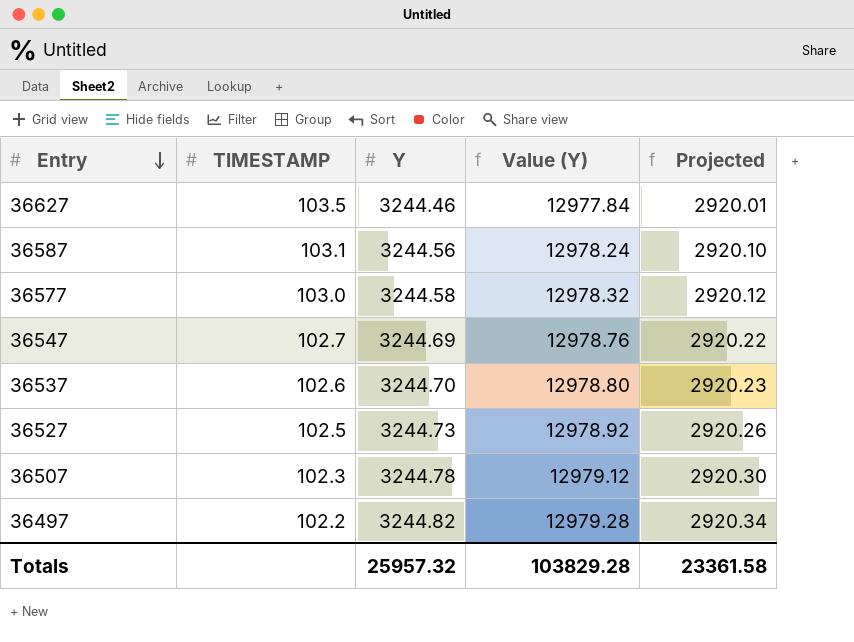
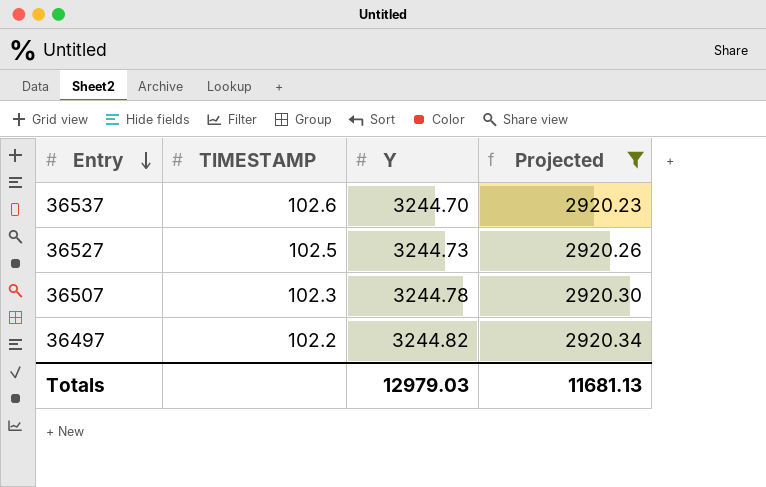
filter: none -> Projected >= 2920.23
column Value (Y) | formula: [Y] * 4 -> none
Totals | Y: 25957.32 -> 12979.03
Totals | Projected: 23361.58 -> 11681.13

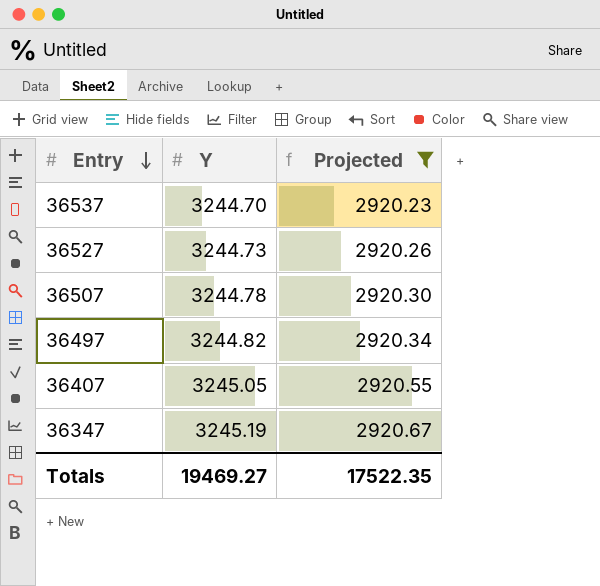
column TIMESTAMP | position: 2 -> none
row 36407: none -> 3245.05 | 2920.55
row 36347: none -> 3245.19 | 2920.67
Totals | Y: 12979.03 -> 19469.27
Totals | Projected: 11681.13 -> 17522.35

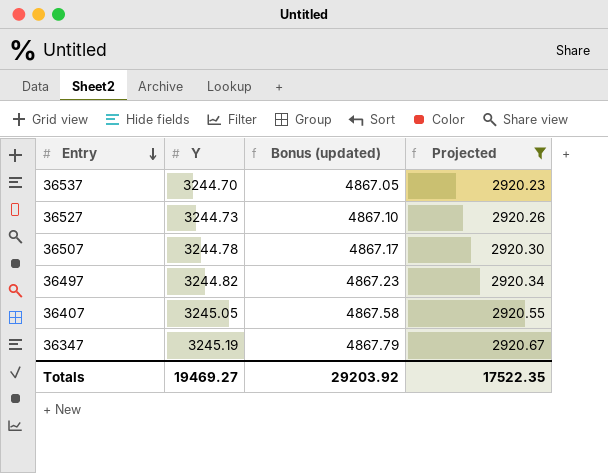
column Bonus (updated) | formula: none -> [Y] * 1.5

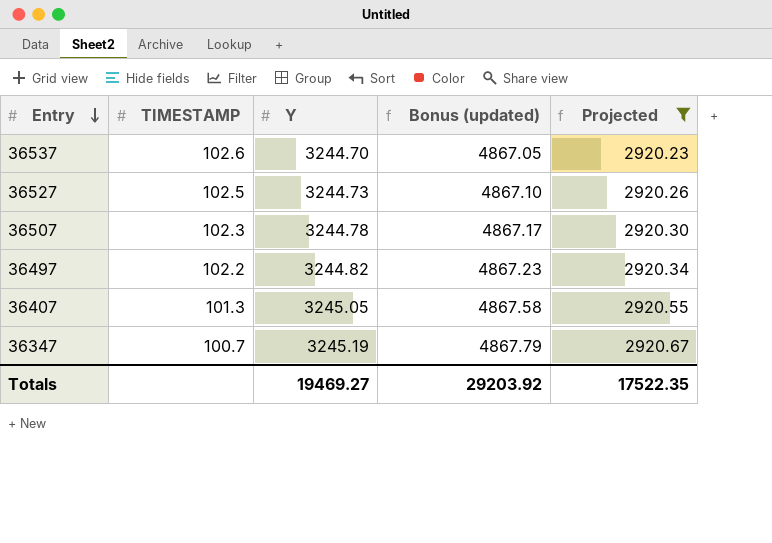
column TIMESTAMP | position: none -> 2

